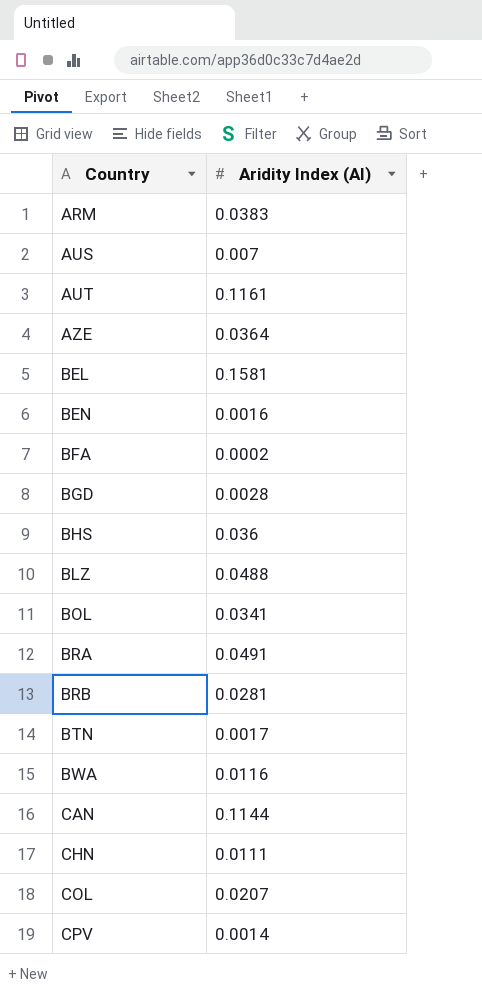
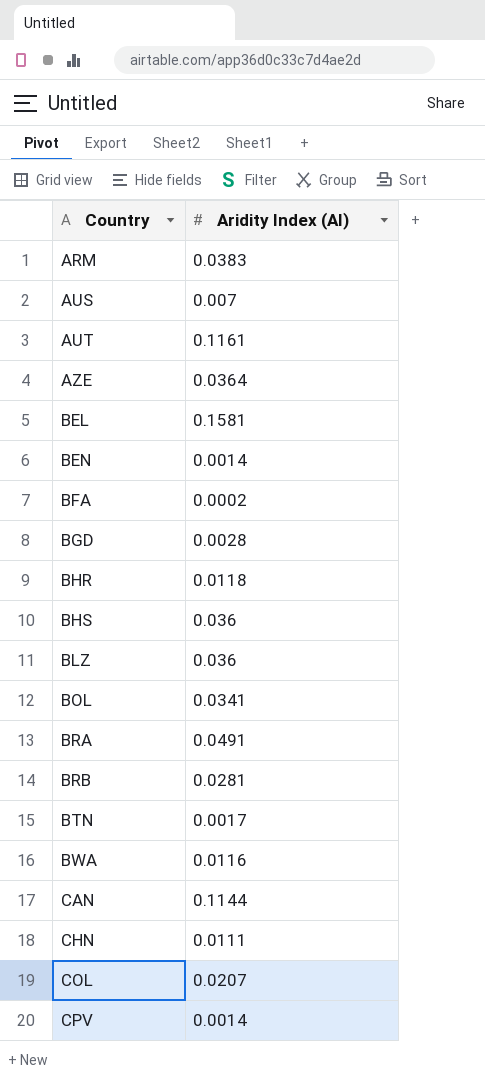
BEN | Aridity Index (AI): 0.0016 -> 0.0014
row BHR: none -> 0.0118
BLZ | Aridity Index (AI): 0.0488 -> 0.036

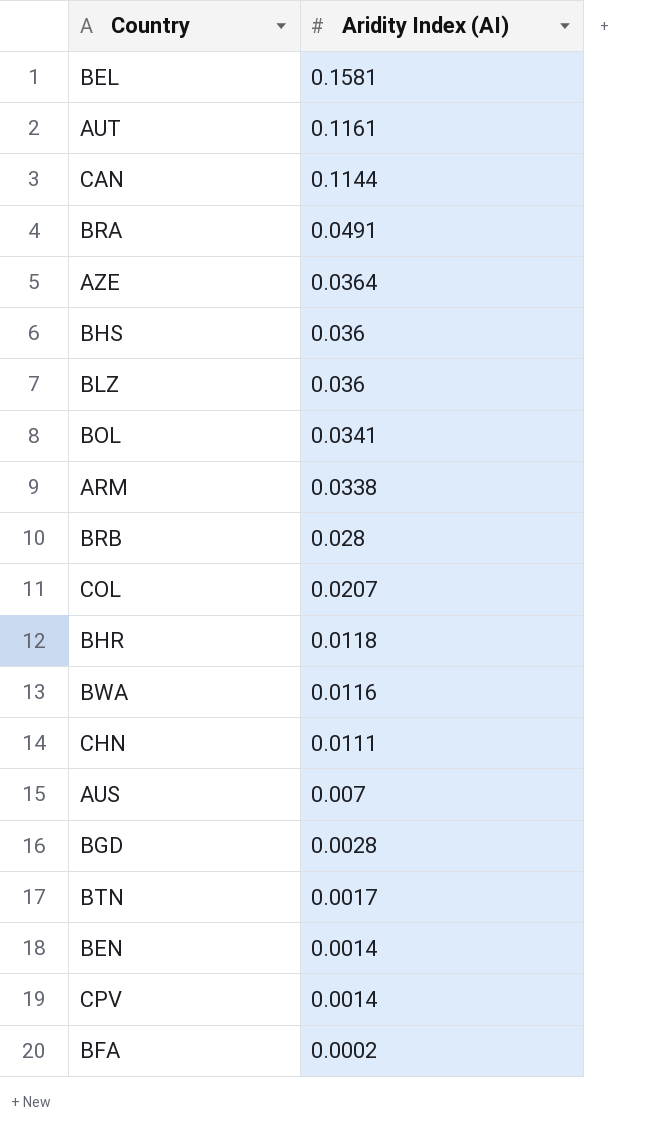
row order: Country ascending -> Aridity Index (AI) descending
ARM | Aridity Index (AI): 0.0383 -> 0.0338
BRB | Aridity Index (AI): 0.0281 -> 0.028

